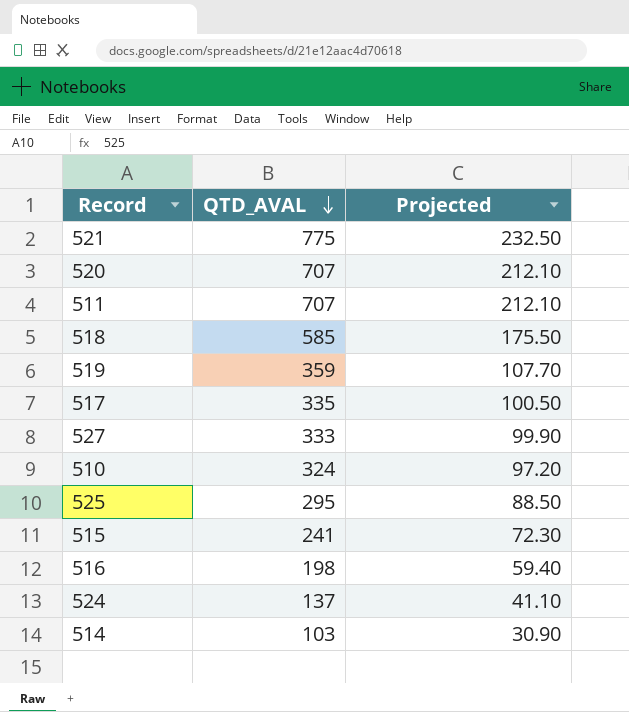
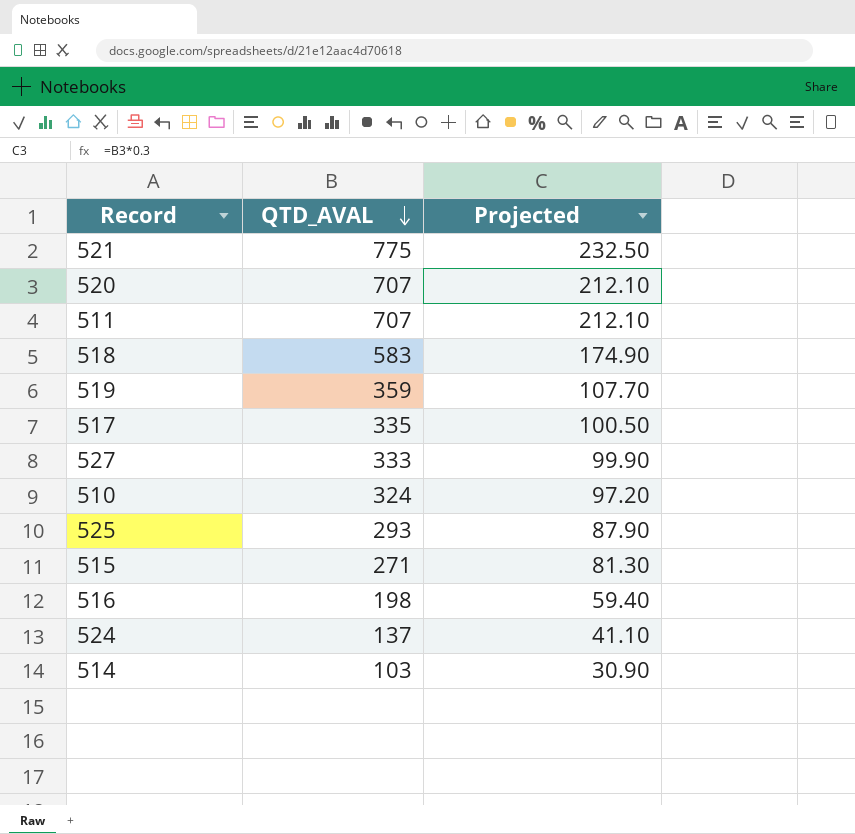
518 | QTD_AVAL: 585 -> 583
518 | Projected: 175.50 -> 174.90
525 | QTD_AVAL: 295 -> 293
525 | Projected: 88.50 -> 87.90
515 | QTD_AVAL: 241 -> 271
515 | Projected: 72.30 -> 81.30

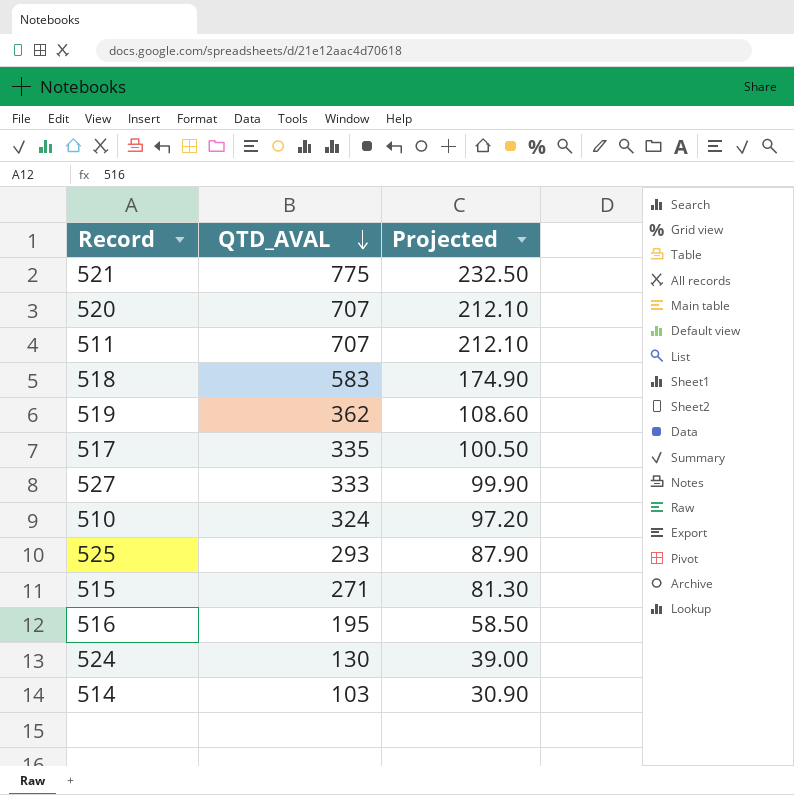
519 | QTD_AVAL: 359 -> 362
519 | Projected: 107.70 -> 108.60
516 | QTD_AVAL: 198 -> 195
516 | Projected: 59.40 -> 58.50
524 | QTD_AVAL: 137 -> 130
524 | Projected: 41.10 -> 39.00

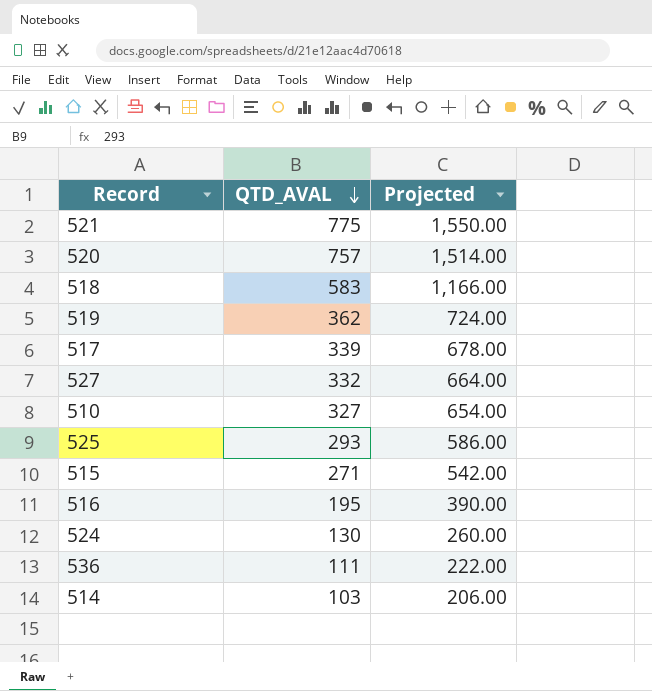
column Projected | formula: [QTD_AVAL] * 0.3 -> [QTD_AVAL] * 2
row 511: 707 | 212.10 -> none
520 | QTD_AVAL: 707 -> 757
517 | QTD_AVAL: 335 -> 339
527 | QTD_AVAL: 333 -> 332
510 | QTD_AVAL: 324 -> 327
row 536: none -> 111 | 222.00

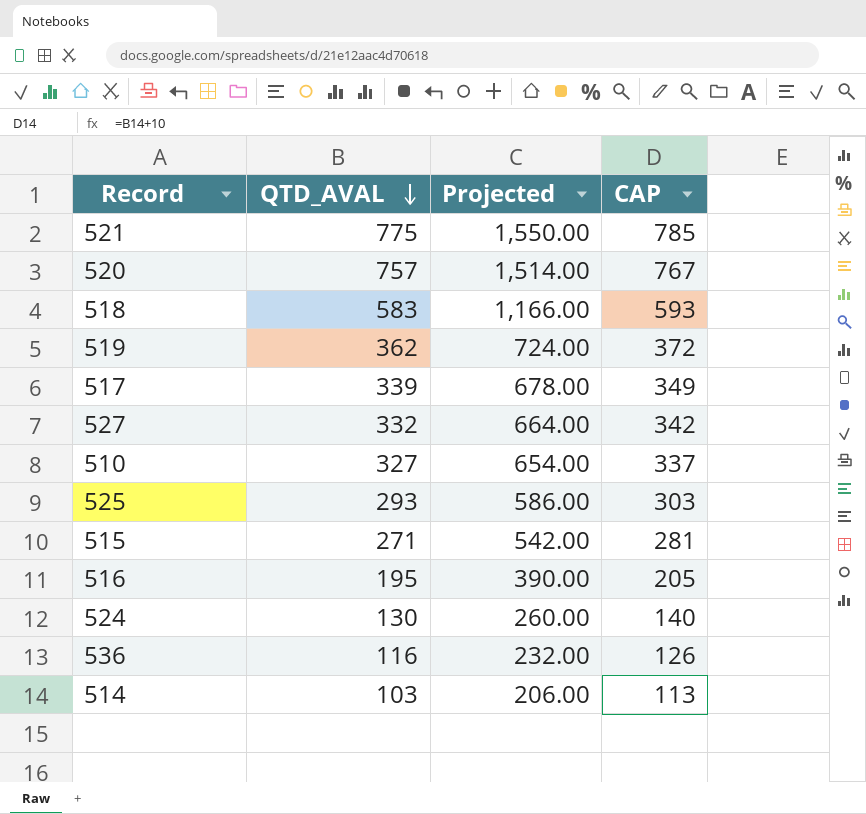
column CAP | formula: none -> [QTD_AVAL] + 10
536 | QTD_AVAL: 111 -> 116
536 | Projected: 222.00 -> 232.00

